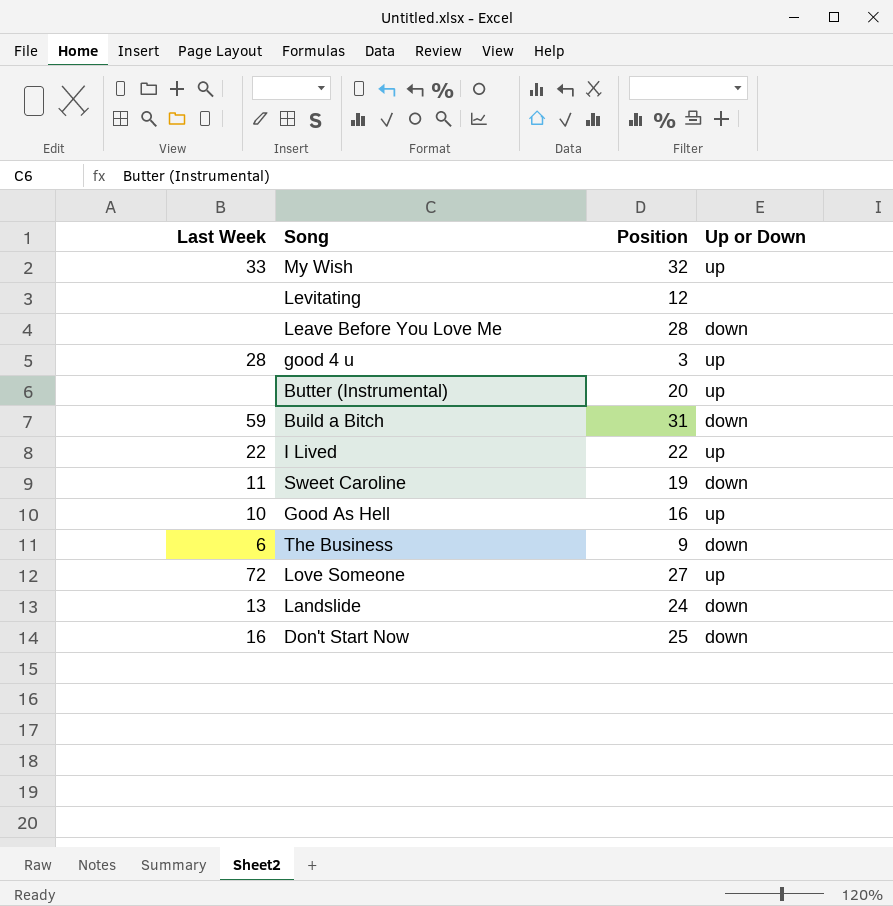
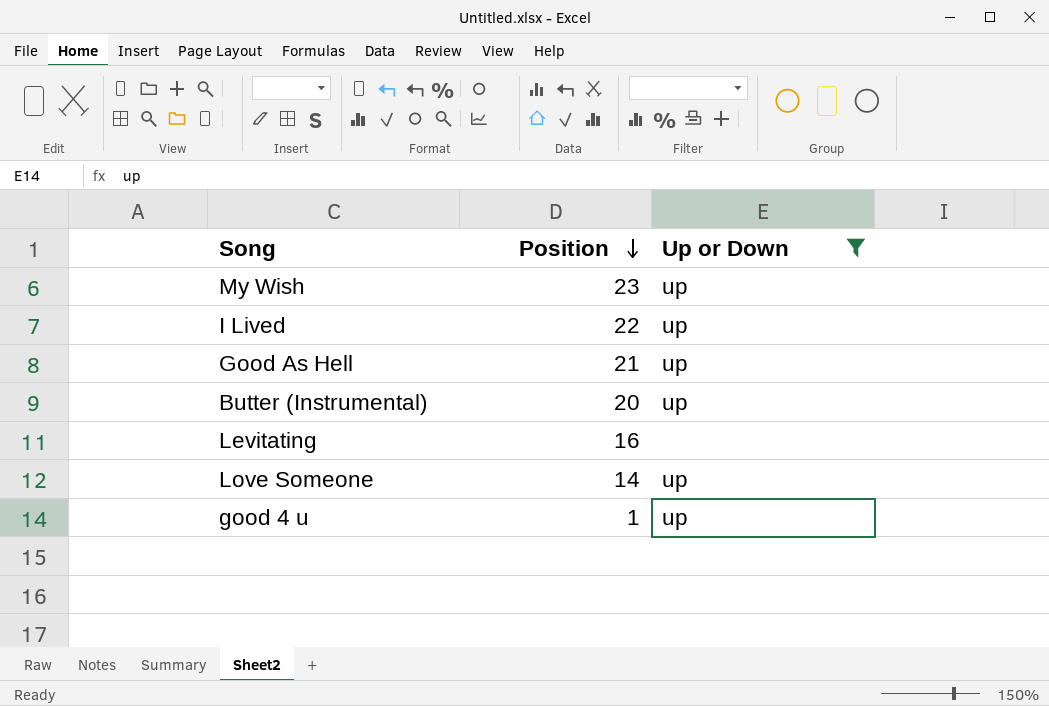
filter: none -> Up or Down != down
row order: none -> Position descending
column Last Week | position: 1 -> none
My Wish | Position: 32 -> 23
Good As Hell | Position: 16 -> 21
Levitating | Position: 12 -> 16
Love Someone | Position: 27 -> 14
good 4 u | Position: 3 -> 1

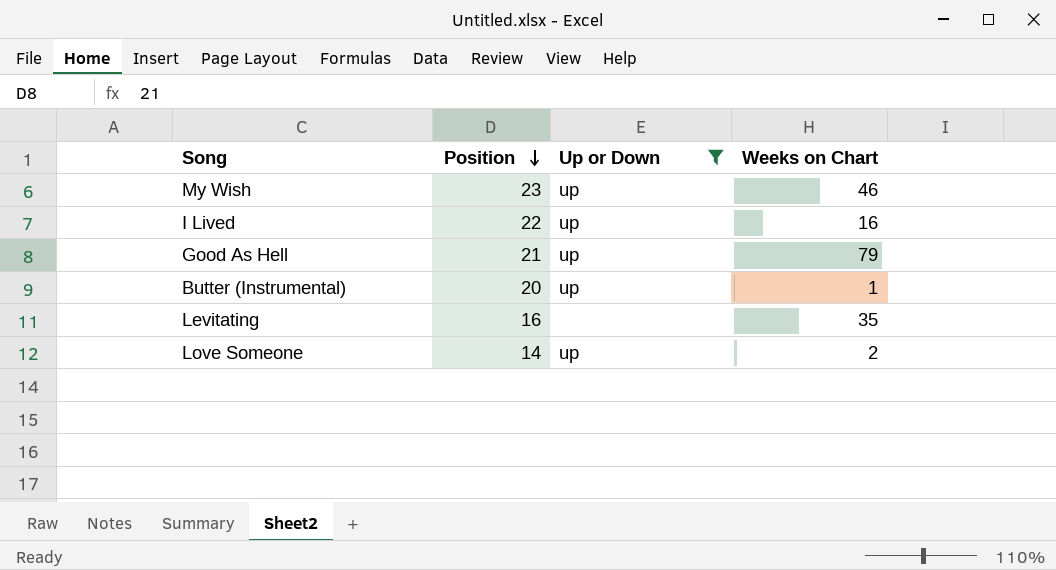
column Weeks on Chart | position: none -> 4
row good 4 u: 1 | up -> none

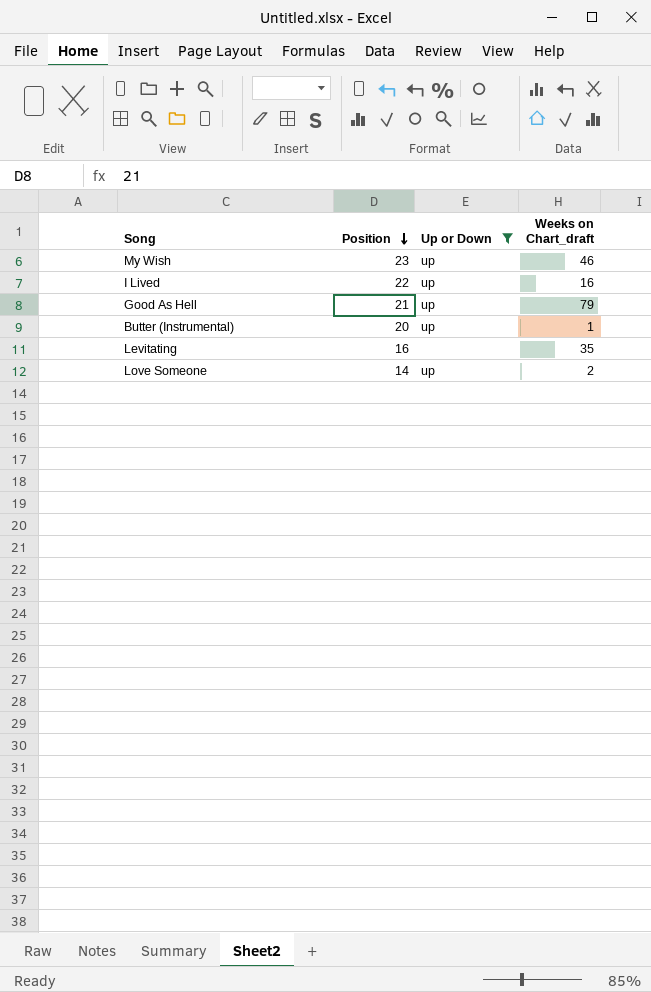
column name: Weeks on Chart -> Weeks on Chart_draft

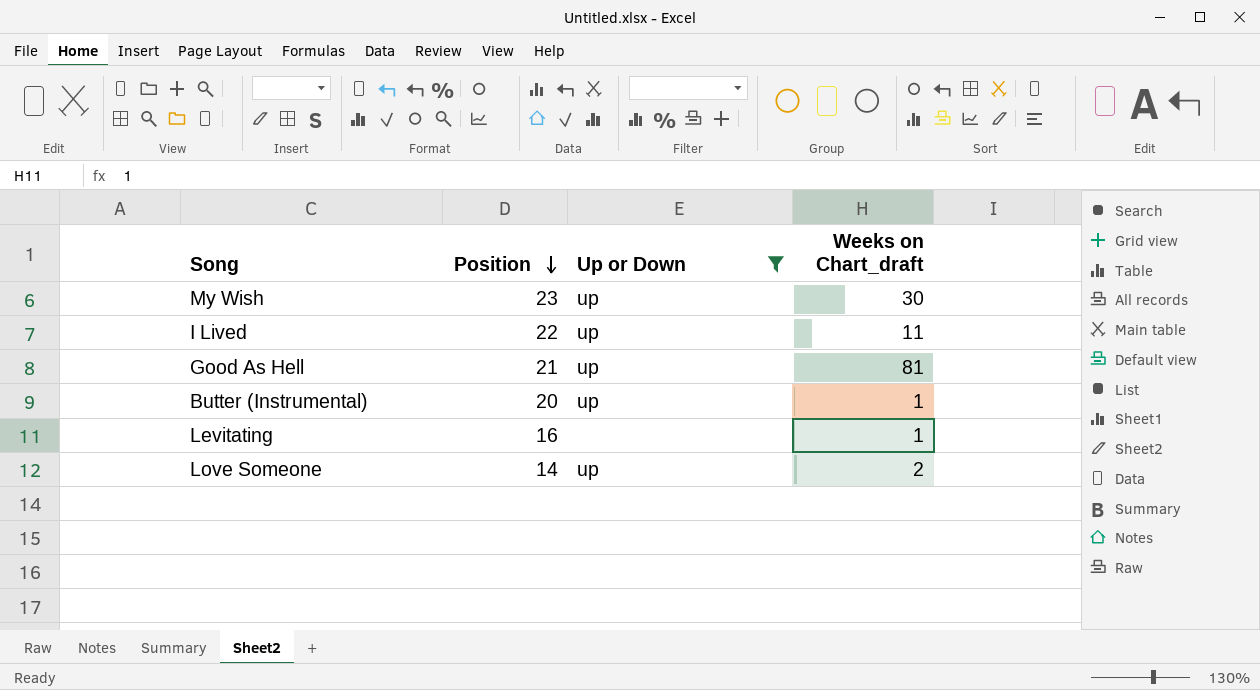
My Wish | Weeks on Chart_draft: 46 -> 30
I Lived | Weeks on Chart_draft: 16 -> 11
Good As Hell | Weeks on Chart_draft: 79 -> 81
Levitating | Weeks on Chart_draft: 35 -> 1

